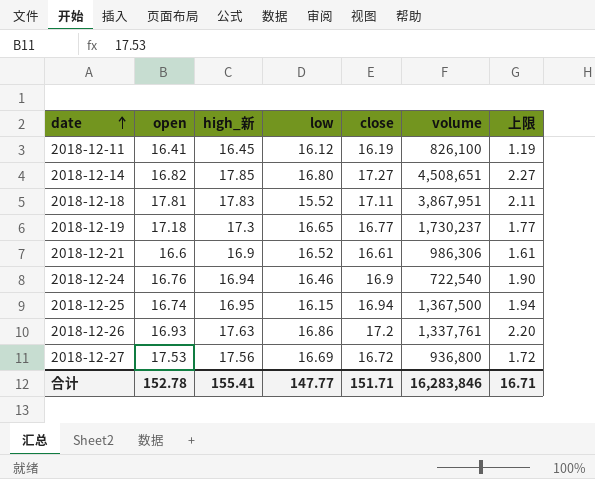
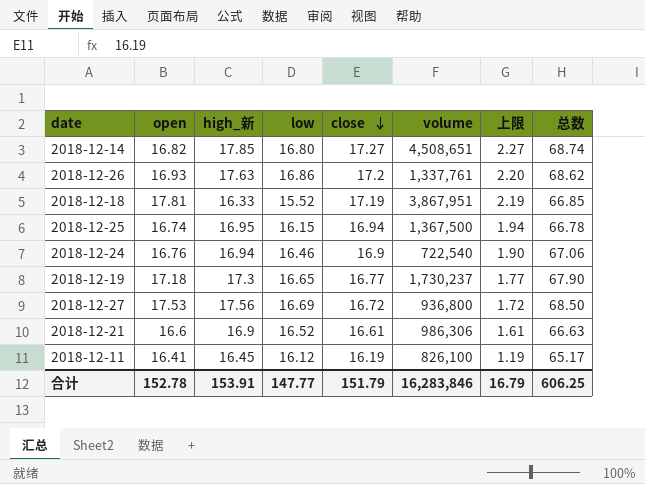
row order: date ascending -> close descending
column 总数 | formula: none -> [open] + [high_新] + [low] + [close]
2018-12-18 | high_新: 17.83 -> 16.33
2018-12-18 | close: 17.11 -> 17.19
2018-12-18 | 上限: 2.11 -> 2.19
合计 | high_新: 155.41 -> 153.91
合计 | close: 151.71 -> 151.79
合计 | 上限: 16.71 -> 16.79

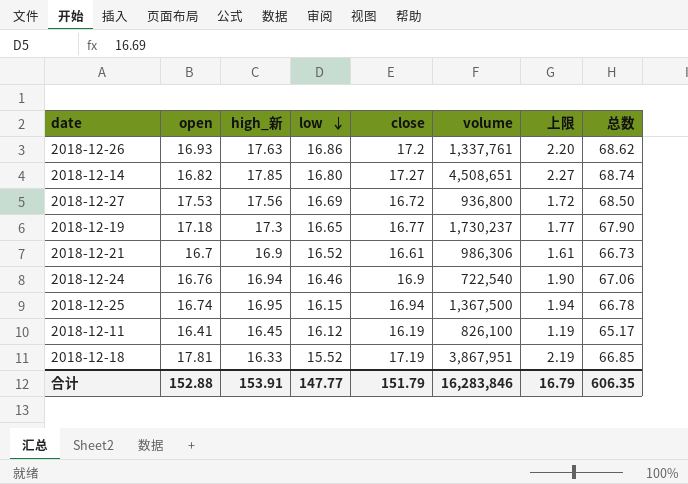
row order: close descending -> low descending
2018-12-21 | open: 16.6 -> 16.7
2018-12-21 | 总数: 66.63 -> 66.73
合计 | open: 152.78 -> 152.88
合计 | 总数: 606.25 -> 606.35

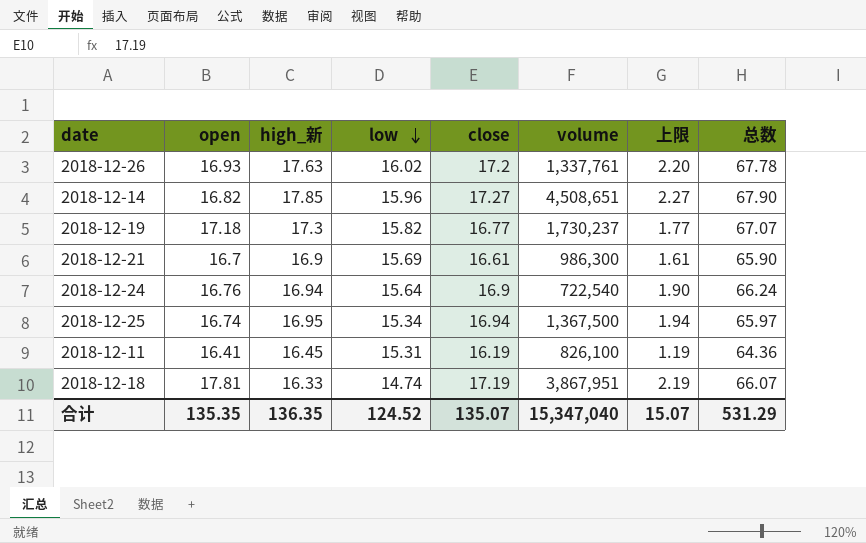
row 2018-12-27: 17.53 | 17.56 | 16.69 | 16.72 | 936,800 | 1.72 | 68.50 -> none
2018-12-26 | low: 16.86 -> 16.02
2018-12-26 | 总数: 68.62 -> 67.78
2018-12-14 | low: 16.80 -> 15.96
2018-12-14 | 总数: 68.74 -> 67.90
2018-12-19 | low: 16.65 -> 15.82
2018-12-19 | 总数: 67.90 -> 67.07
2018-12-21 | low: 16.52 -> 15.69
2018-12-21 | volume: 986,306 -> 986,300
2018-12-21 | 总数: 66.73 -> 65.90
2018-12-24 | low: 16.46 -> 15.64
2018-12-24 | 总数: 67.06 -> 66.24
2018-12-25 | low: 16.15 -> 15.34
2018-12-25 | 总数: 66.78 -> 65.97
2018-12-11 | low: 16.12 -> 15.31
2018-12-11 | 总数: 65.17 -> 64.36
2018-12-18 | low: 15.52 -> 14.74
2018-12-18 | 总数: 66.85 -> 66.07
合计 | open: 152.88 -> 135.35
合计 | high_新: 153.91 -> 136.35
合计 | low: 147.77 -> 124.52
合计 | close: 151.79 -> 135.07
合计 | volume: 16,283,846 -> 15,347,040
合计 | 上限: 16.79 -> 15.07
合计 | 总数: 606.35 -> 531.29

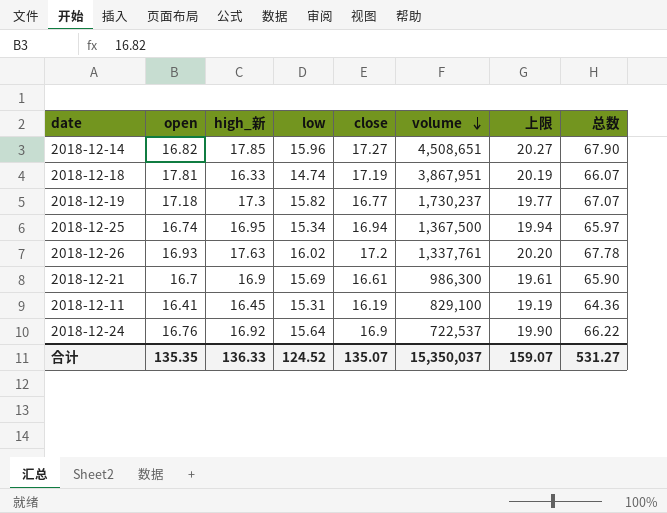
row order: low descending -> volume descending
column 上限 | formula: [close] - 15 -> [close] + 3
2018-12-11 | volume: 826,100 -> 829,100
2018-12-24 | high_新: 16.94 -> 16.92
2018-12-24 | volume: 722,540 -> 722,537
2018-12-24 | 总数: 66.24 -> 66.22
合计 | high_新: 136.35 -> 136.33
合计 | volume: 15,347,040 -> 15,350,037
合计 | 上限: 15.07 -> 159.07
合计 | 总数: 531.29 -> 531.27

